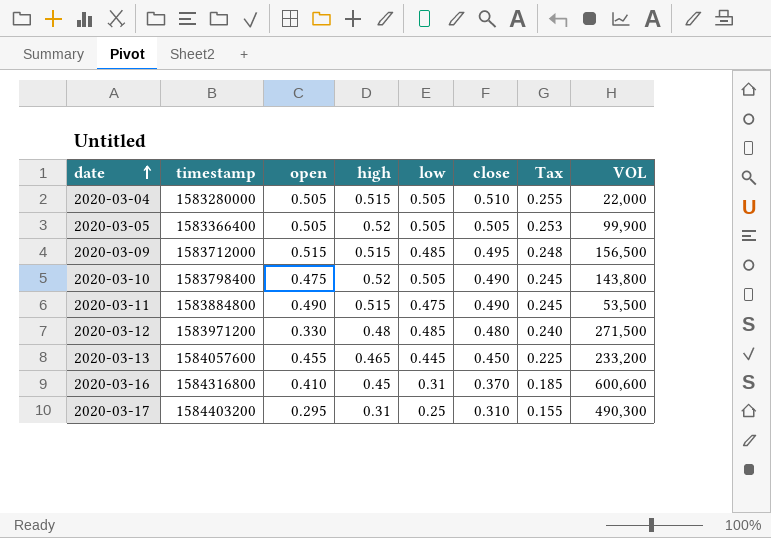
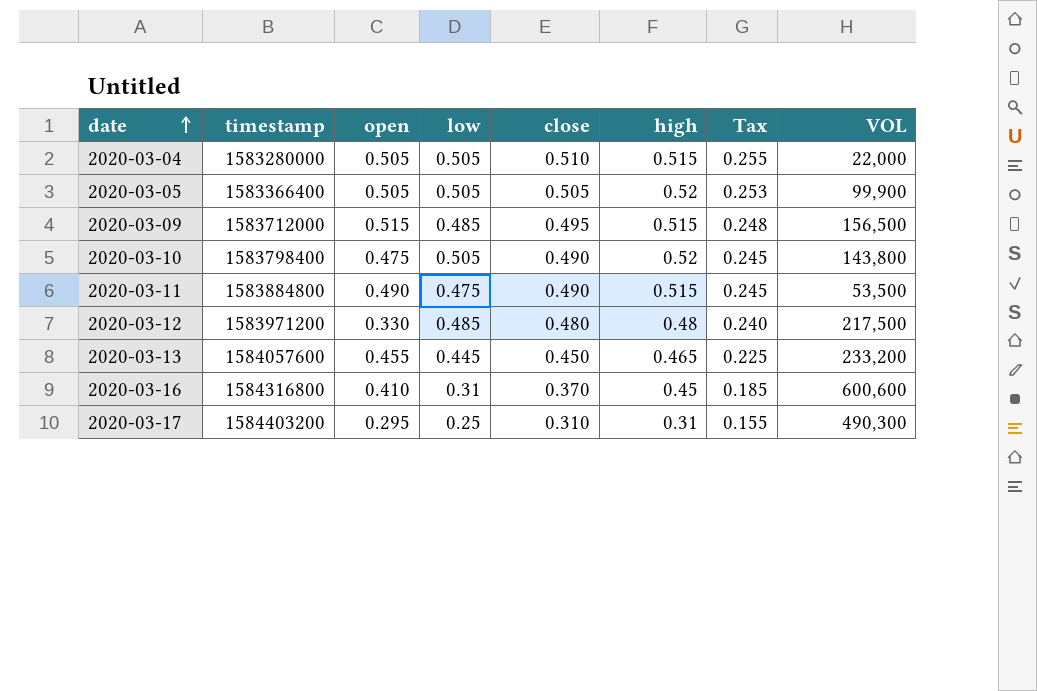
column high | position: 4 -> 6
2020-03-12 | VOL: 271,500 -> 217,500

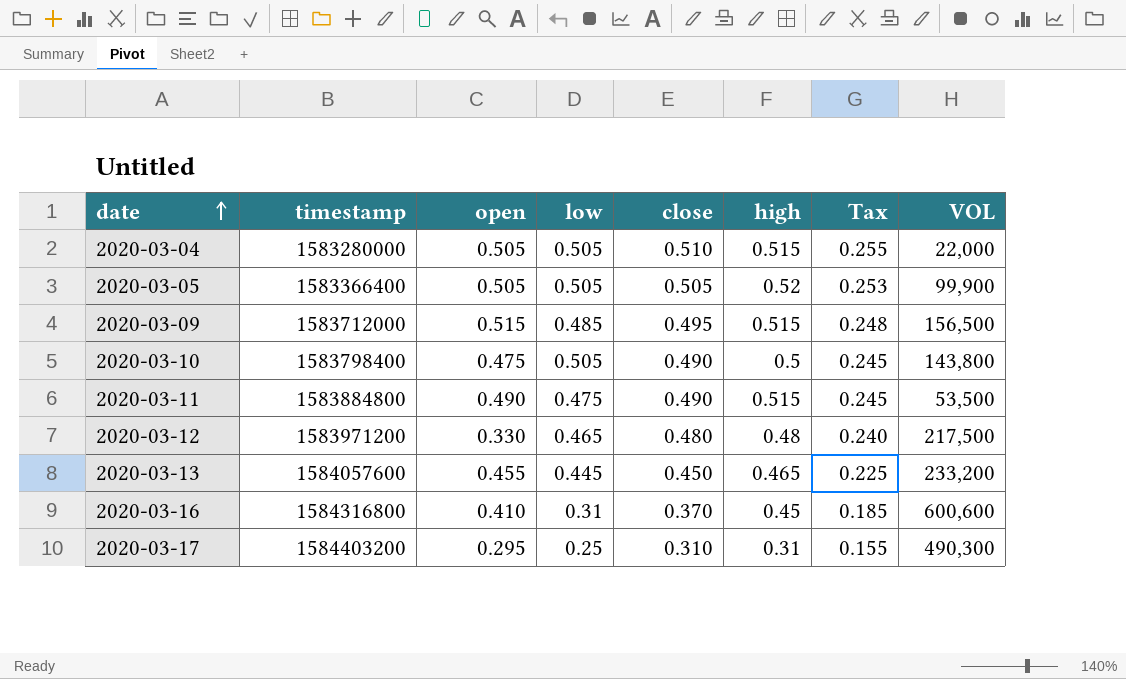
2020-03-10 | high: 0.52 -> 0.5
2020-03-12 | low: 0.485 -> 0.465

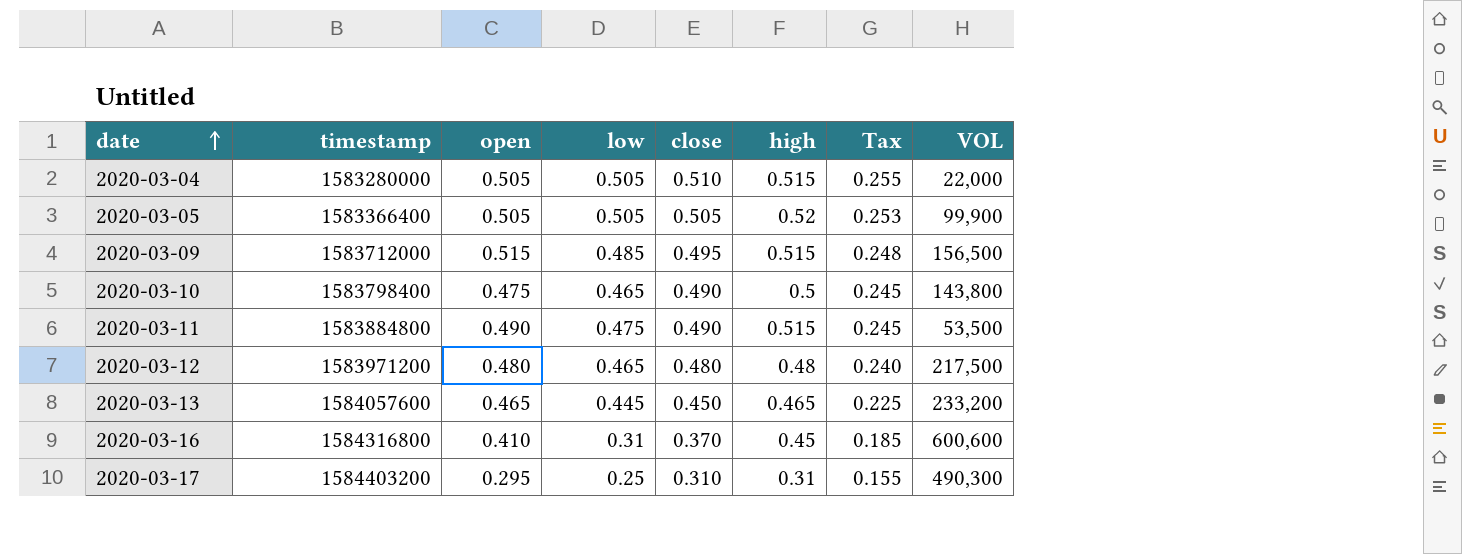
2020-03-10 | low: 0.505 -> 0.465
2020-03-12 | open: 0.330 -> 0.480
2020-03-13 | open: 0.455 -> 0.465

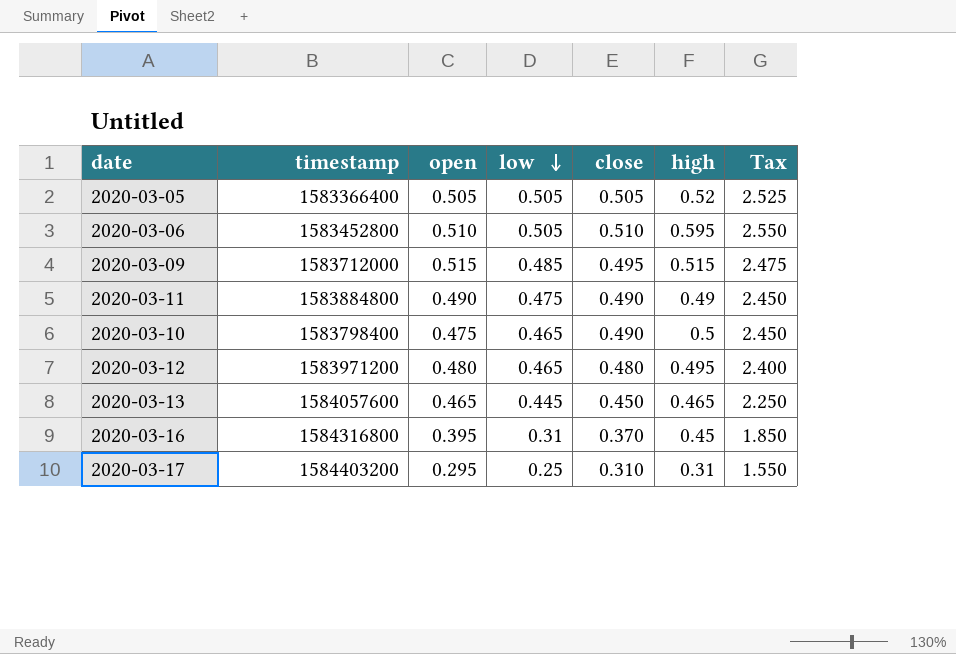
row order: date ascending -> low descending
column VOL | position: 8 -> none
column Tax | formula: [close] * 0.5 -> [close] * 5
row 2020-03-04: 1583280000 | 0.505 | 0.505 | 0.510 | 0.515 | 0.255 | 22,000 -> none
row 2020-03-06: none -> 1583452800 | 0.510 | 0.505 | 0.510 | 0.595 | 2.550
2020-03-11 | high: 0.515 -> 0.49
2020-03-12 | high: 0.48 -> 0.495
2020-03-16 | open: 0.410 -> 0.395

